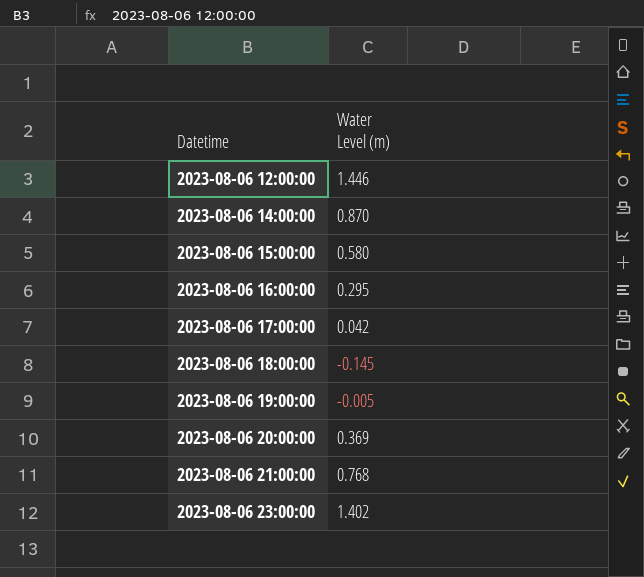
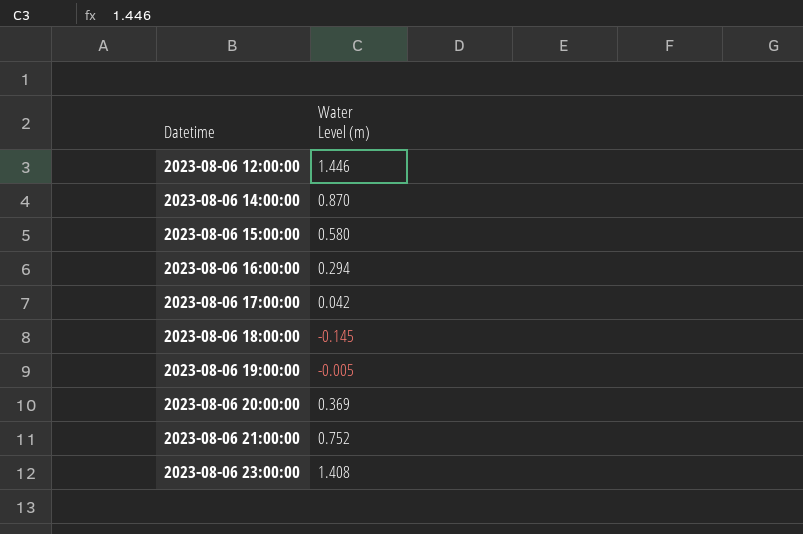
2023-08-06 16:00:00 | Water Level (m): 0.295 -> 0.294
2023-08-06 21:00:00 | Water Level (m): 0.768 -> 0.752
2023-08-06 23:00:00 | Water Level (m): 1.402 -> 1.408

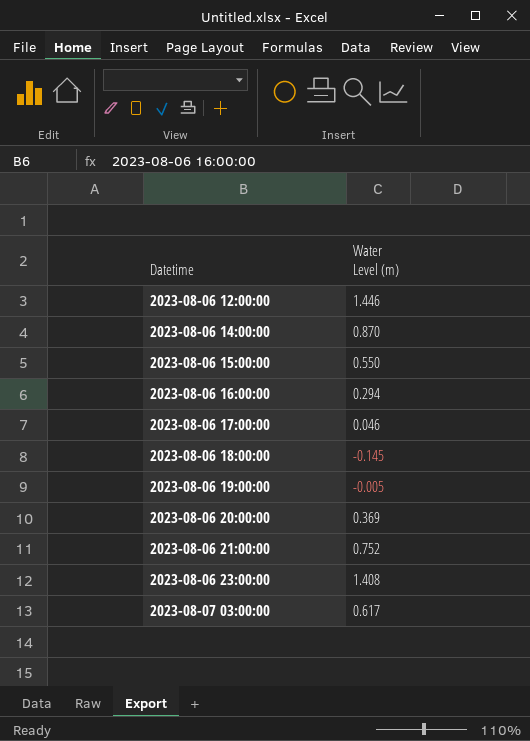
2023-08-06 15:00:00 | Water Level (m): 0.580 -> 0.550
2023-08-06 17:00:00 | Water Level (m): 0.042 -> 0.046
row 2023-08-07 03:00:00: none -> 0.617

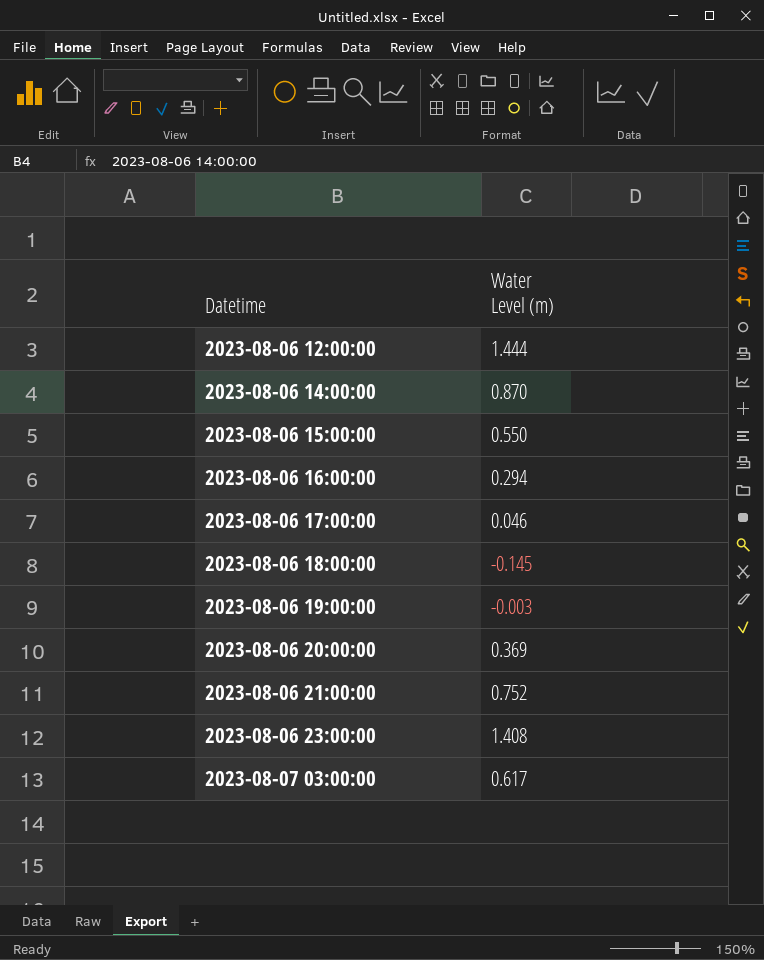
2023-08-06 12:00:00 | Water Level (m): 1.446 -> 1.444
2023-08-06 19:00:00 | Water Level (m): -0.005 -> -0.003

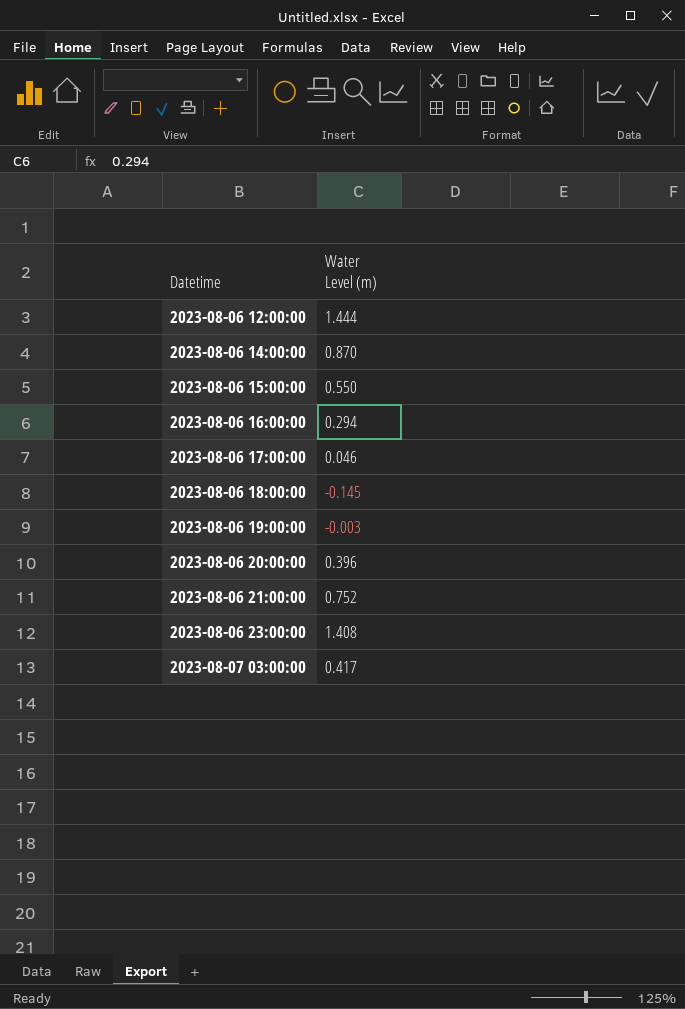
2023-08-06 20:00:00 | Water Level (m): 0.369 -> 0.396
2023-08-07 03:00:00 | Water Level (m): 0.617 -> 0.417

